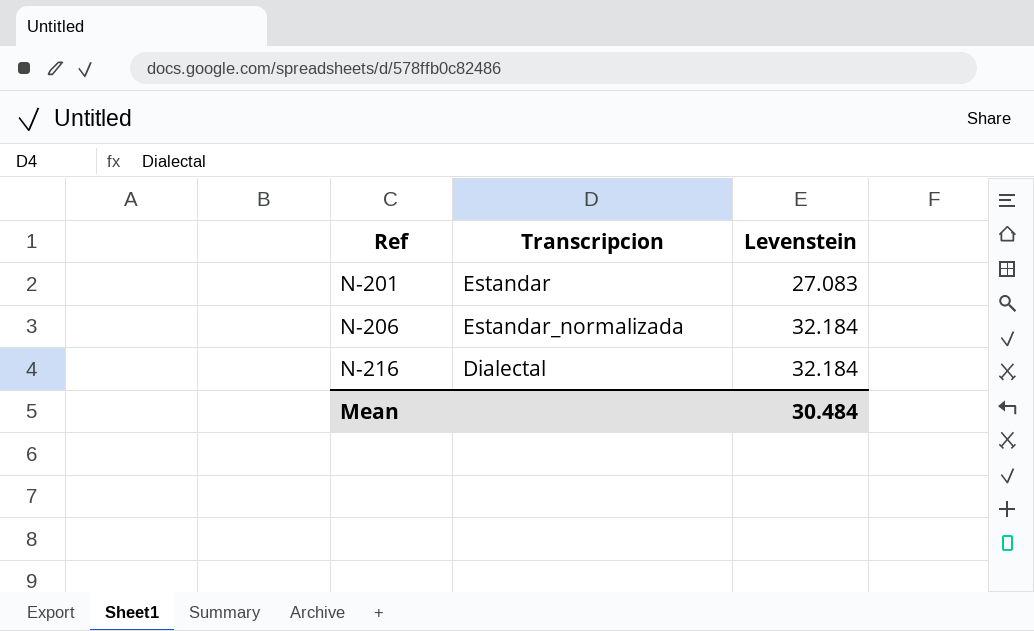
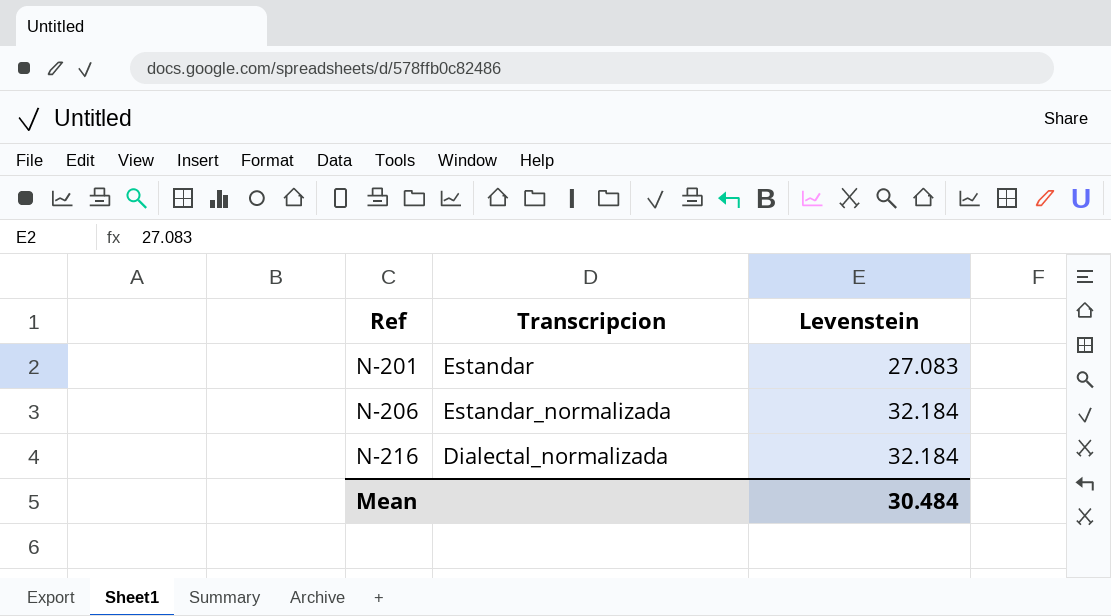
N-216 | Transcripcion: Dialectal -> Dialectal_normalizada

